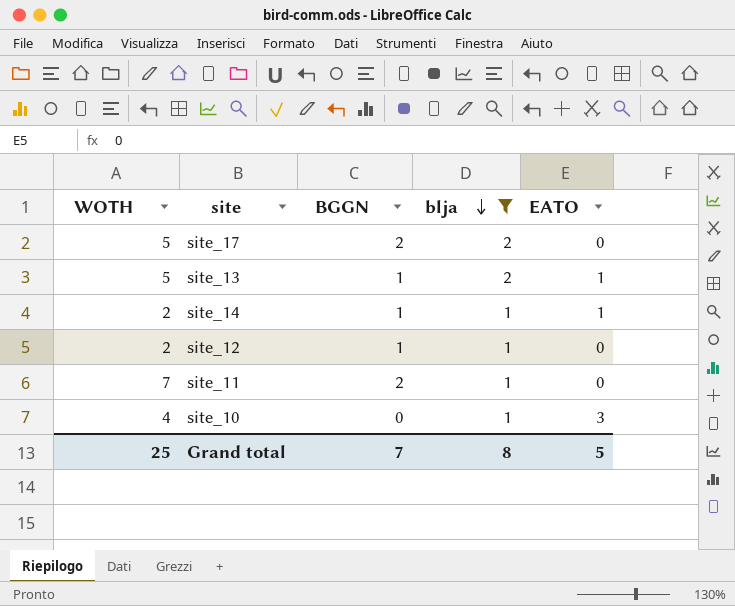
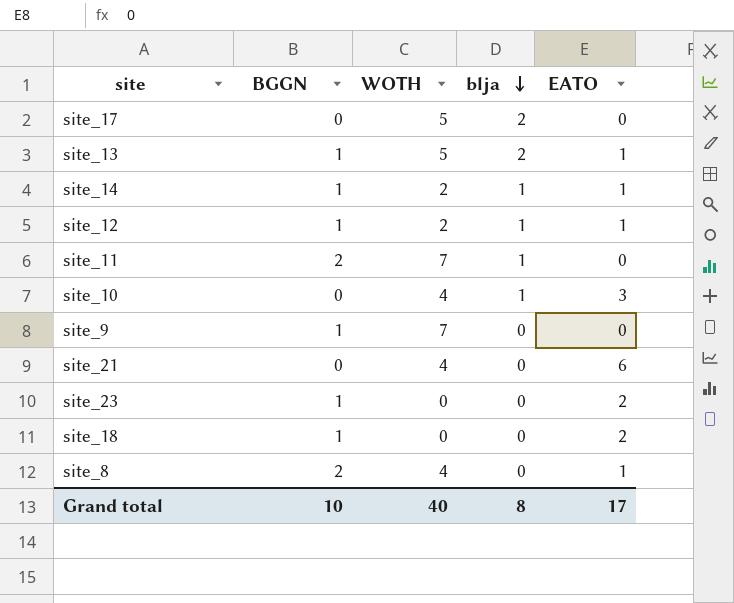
filter: blja != 0 -> none
column WOTH | position: 1 -> 3
site_17 | BGGN: 2 -> 0
site_12 | EATO: 0 -> 1
Grand total | BGGN: 7 -> 10
Grand total | WOTH: 25 -> 40
Grand total | EATO: 5 -> 17

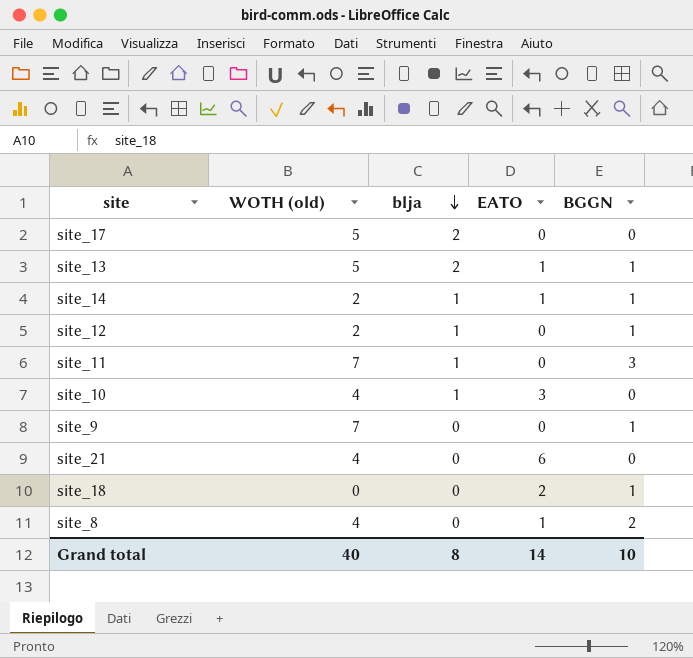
column name: WOTH -> WOTH (old)
column BGGN | position: 2 -> 5
row site_23: 1 | 0 | 0 | 2 -> none
site_12 | EATO: 1 -> 0
site_11 | BGGN: 2 -> 3
Grand total | EATO: 17 -> 14

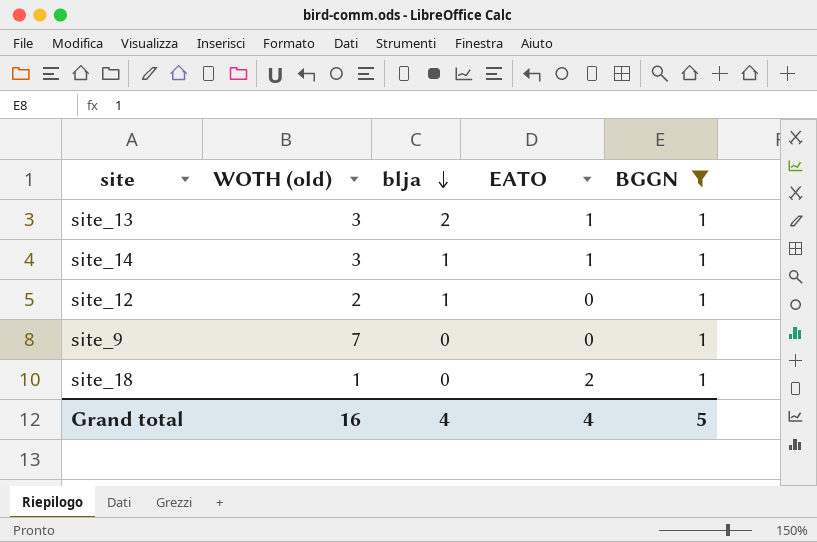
filter: none -> BGGN = 1
site_13 | WOTH (old): 5 -> 3
site_14 | WOTH (old): 2 -> 3
site_18 | WOTH (old): 0 -> 1
Grand total | WOTH (old): 40 -> 16
Grand total | blja: 8 -> 4
Grand total | EATO: 14 -> 4
Grand total | BGGN: 10 -> 5

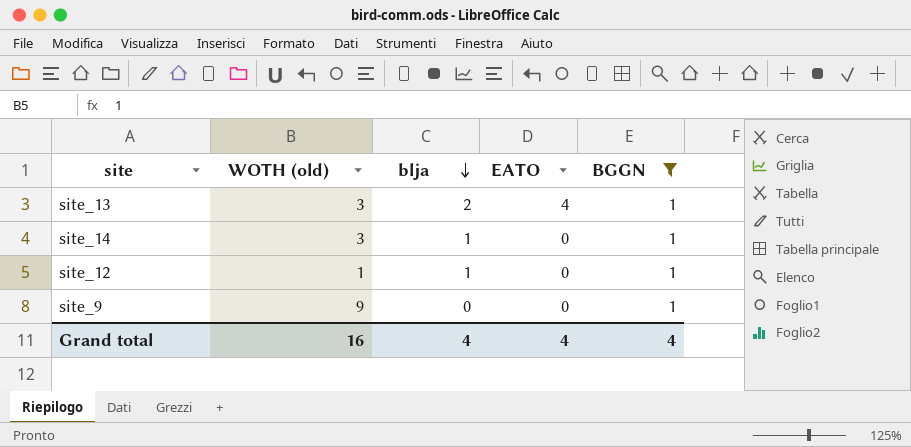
row site_18: 1 | 0 | 2 | 1 -> none
site_13 | EATO: 1 -> 4
site_14 | EATO: 1 -> 0
site_12 | WOTH (old): 2 -> 1
site_9 | WOTH (old): 7 -> 9
Grand total | BGGN: 5 -> 4

